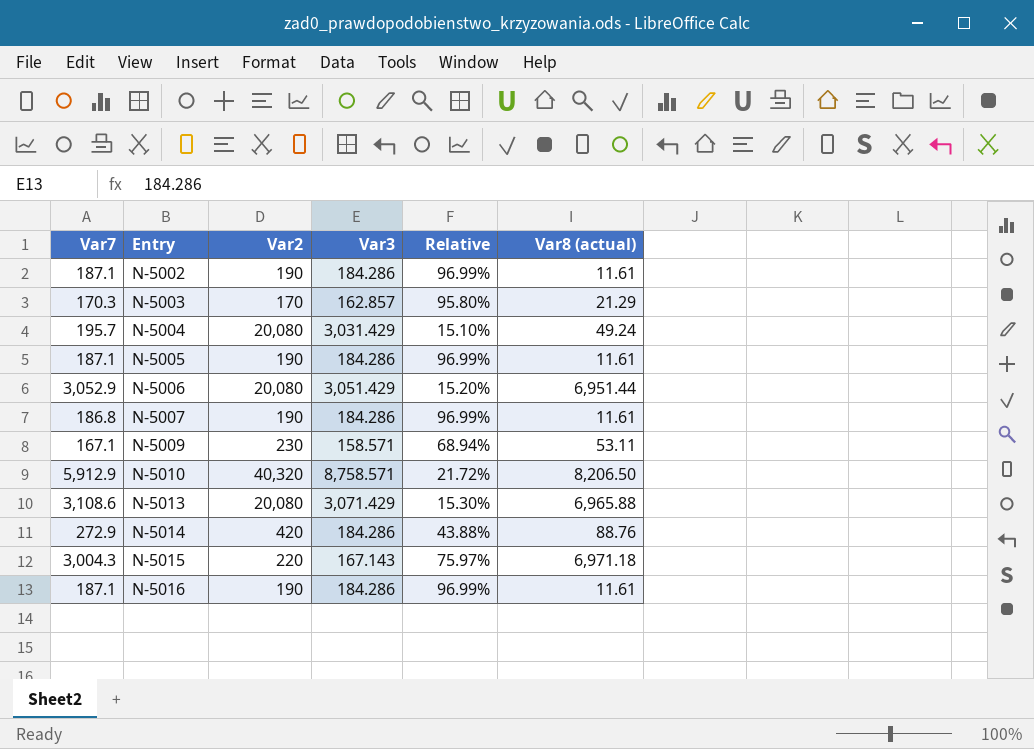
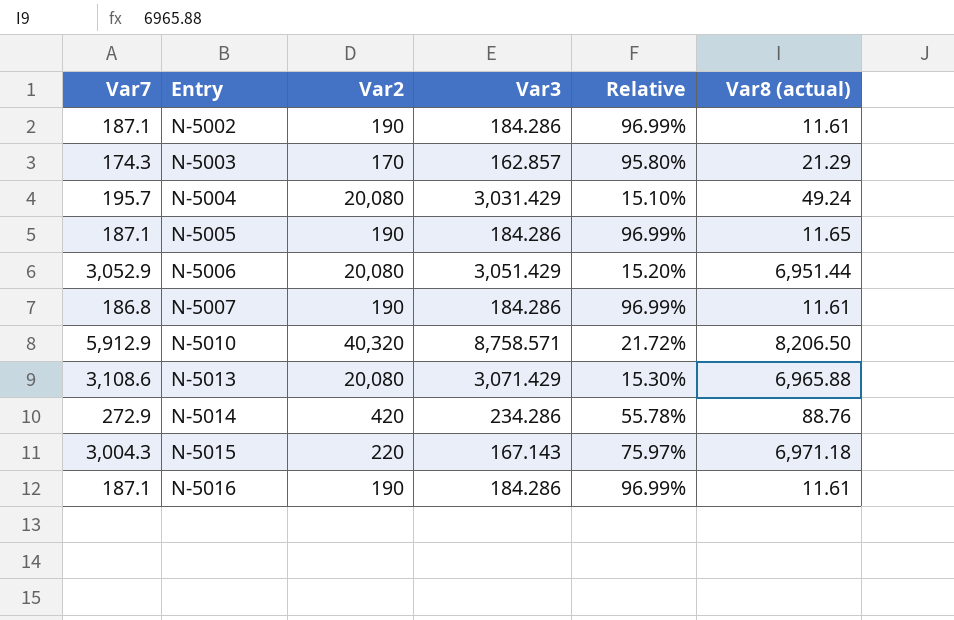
row N-5009: 167.1 | 230 | 158.571 | 68.94% | 53.11 -> none
N-5003 | Var7: 170.3 -> 174.3
N-5005 | Var8 (actual): 11.61 -> 11.65
N-5014 | Var3: 184.286 -> 234.286
N-5014 | Relative: 43.88% -> 55.78%

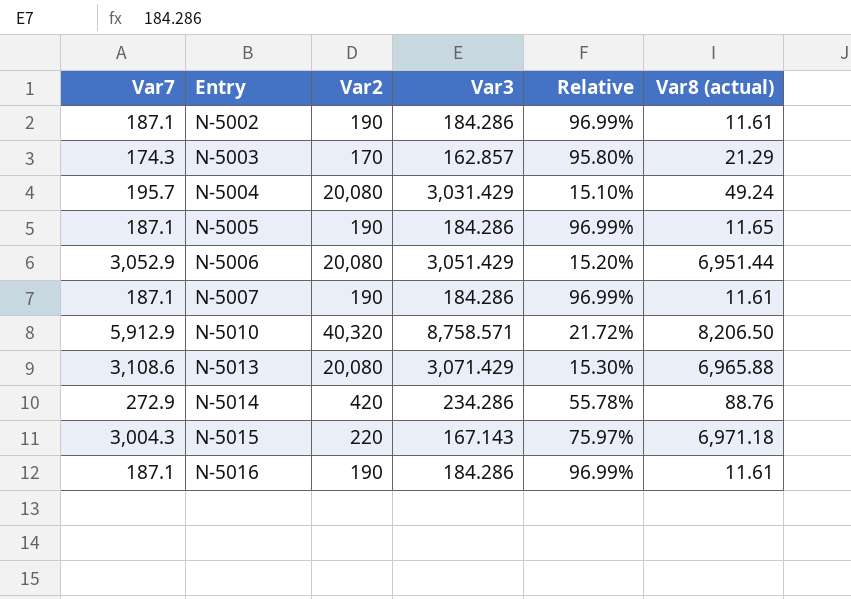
N-5007 | Var7: 186.8 -> 187.1

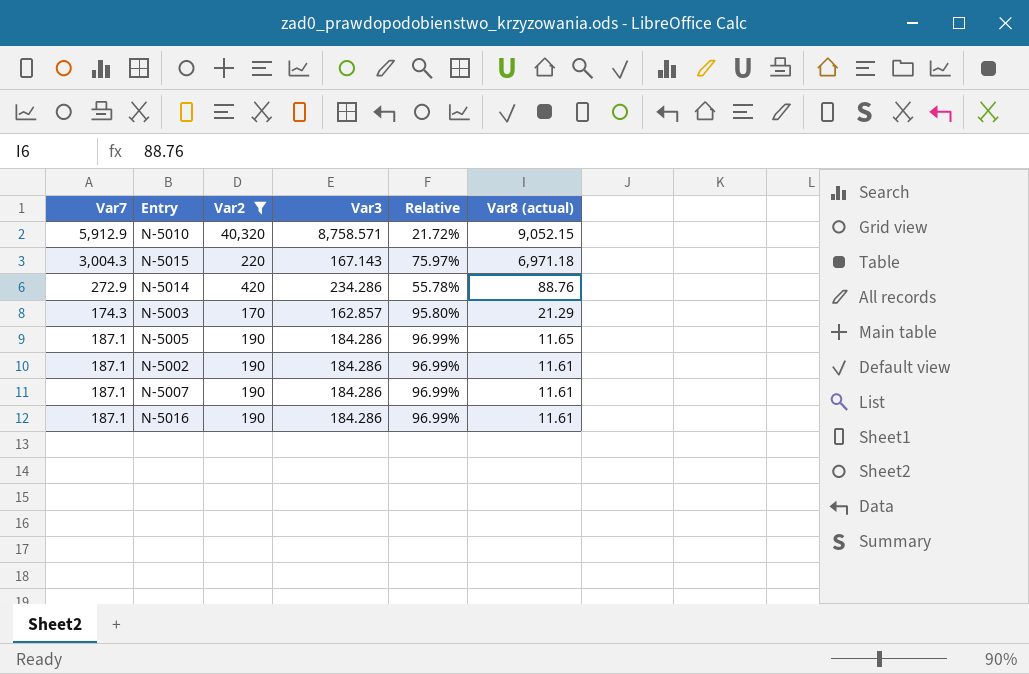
filter: none -> Var2 != 20,080
row order: Entry ascending -> Var8 (actual) descending
N-5010 | Var8 (actual): 8,206.50 -> 9,052.15

